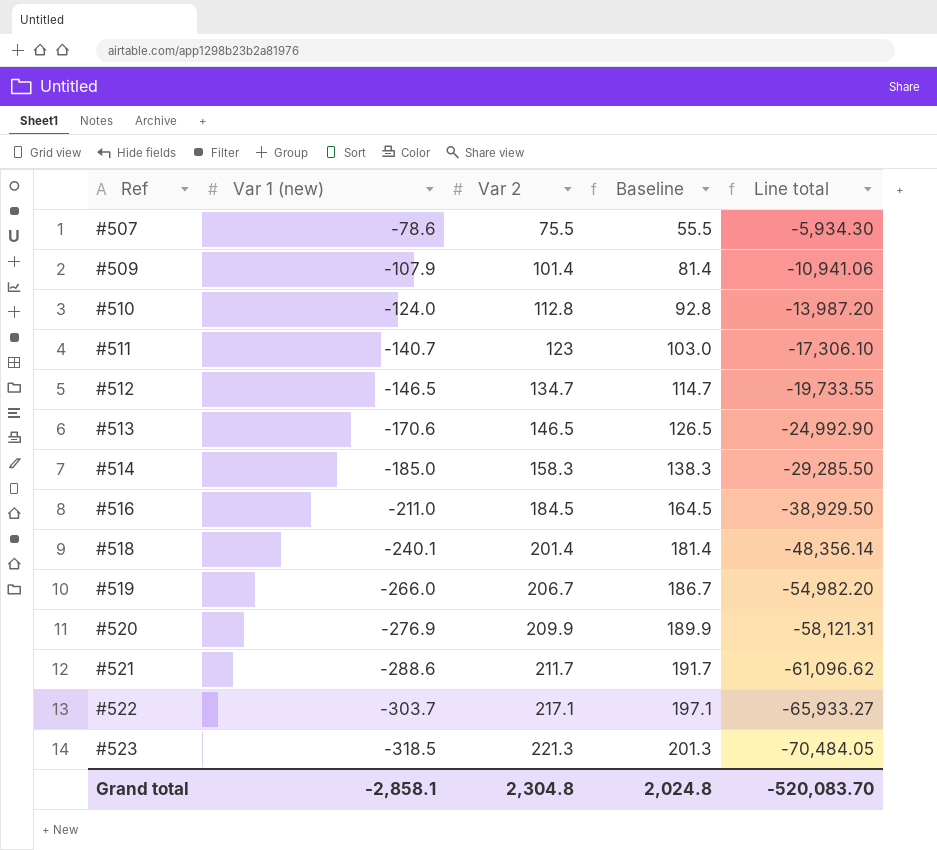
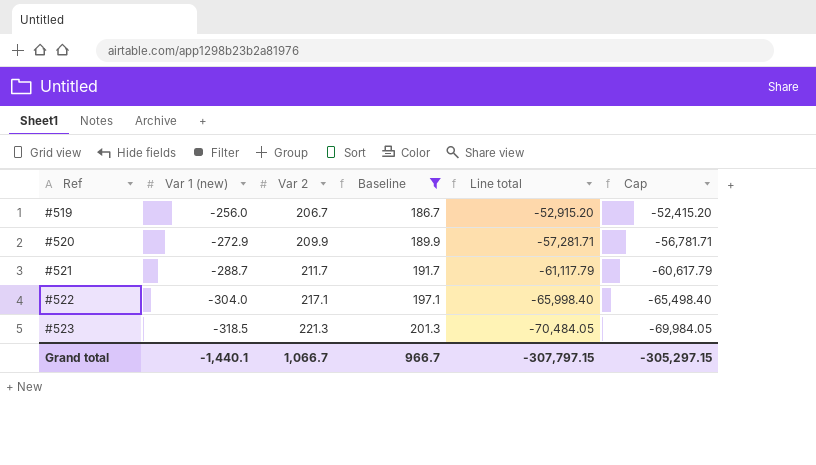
filter: none -> Baseline >= 186.7
column Cap | formula: none -> [Line total] + 500
#519 | Var 1 (new): -266.0 -> -256.0
#519 | Line total: -54,982.20 -> -52,915.20
#520 | Var 1 (new): -276.9 -> -272.9
#520 | Line total: -58,121.31 -> -57,281.71
#521 | Var 1 (new): -288.6 -> -288.7
#521 | Line total: -61,096.62 -> -61,117.79
#522 | Var 1 (new): -303.7 -> -304.0
#522 | Line total: -65,933.27 -> -65,998.40
Grand total | Var 1 (new): -2,858.1 -> -1,440.1
Grand total | Var 2: 2,304.8 -> 1,066.7
Grand total | Baseline: 2,024.8 -> 966.7
Grand total | Line total: -520,083.70 -> -307,797.15

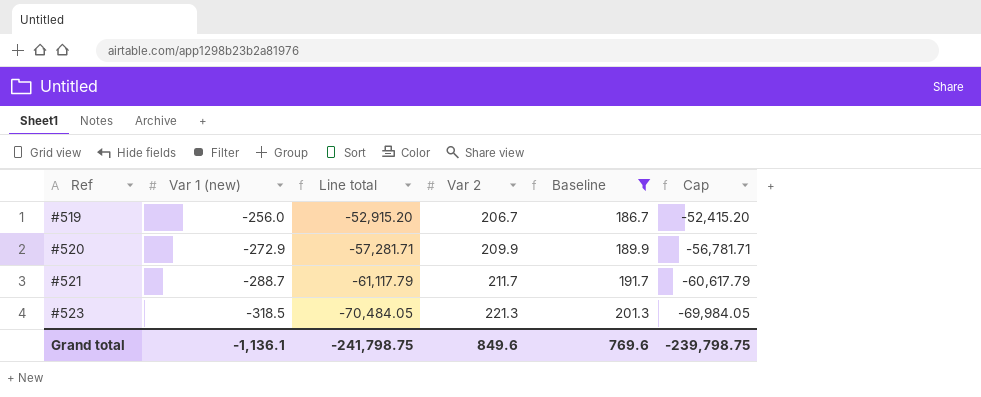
column Line total | position: 5 -> 3
row #522: -304.0 | 217.1 | 197.1 | -65,998.40 | -65,498.40 -> none
Grand total | Var 1 (new): -1,440.1 -> -1,136.1
Grand total | Line total: -307,797.15 -> -241,798.75
Grand total | Var 2: 1,066.7 -> 849.6
Grand total | Baseline: 966.7 -> 769.6
Grand total | Cap: -305,297.15 -> -239,798.75

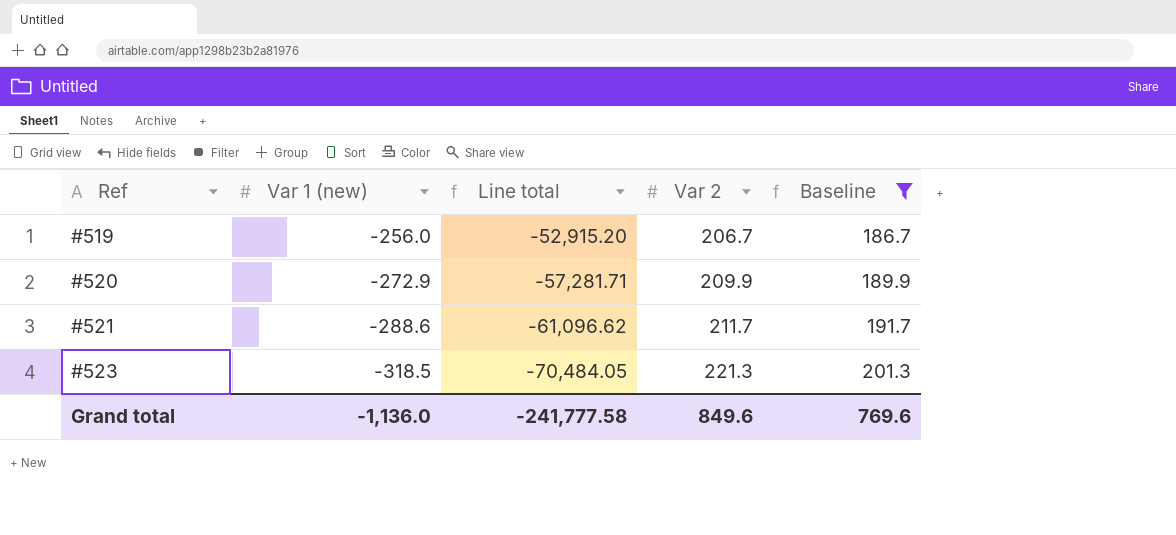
column Cap | formula: [Line total] + 500 -> none
#521 | Var 1 (new): -288.7 -> -288.6
#521 | Line total: -61,117.79 -> -61,096.62
Grand total | Var 1 (new): -1,136.1 -> -1,136.0
Grand total | Line total: -241,798.75 -> -241,777.58

